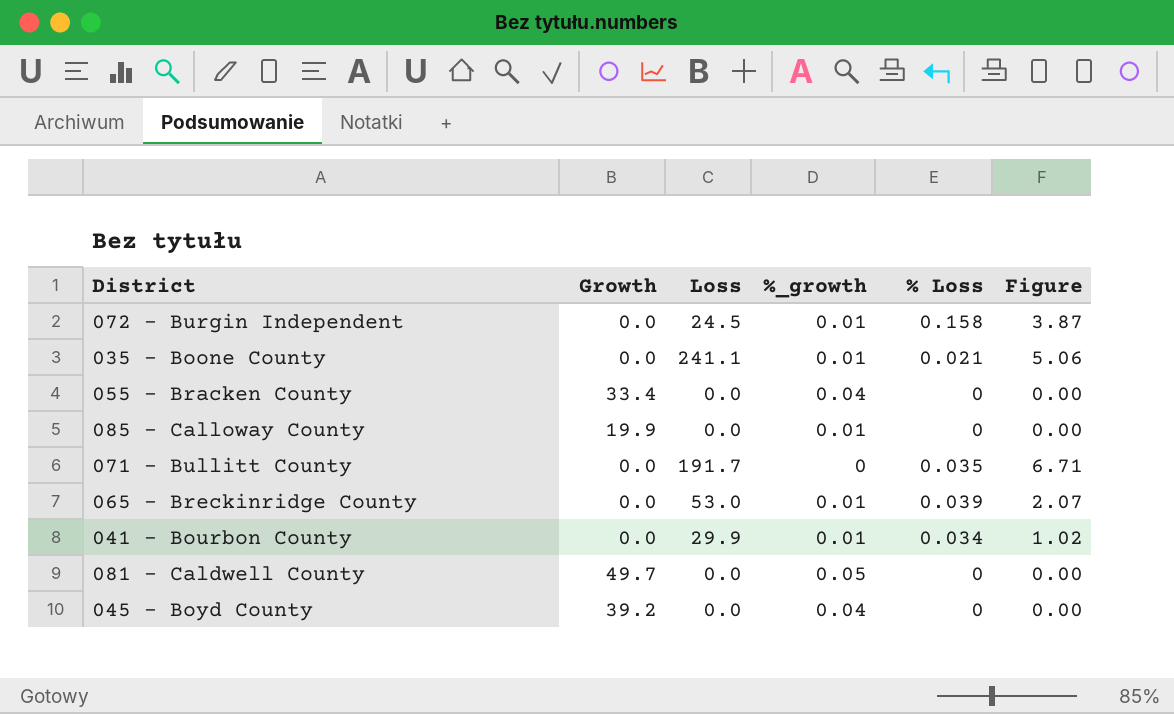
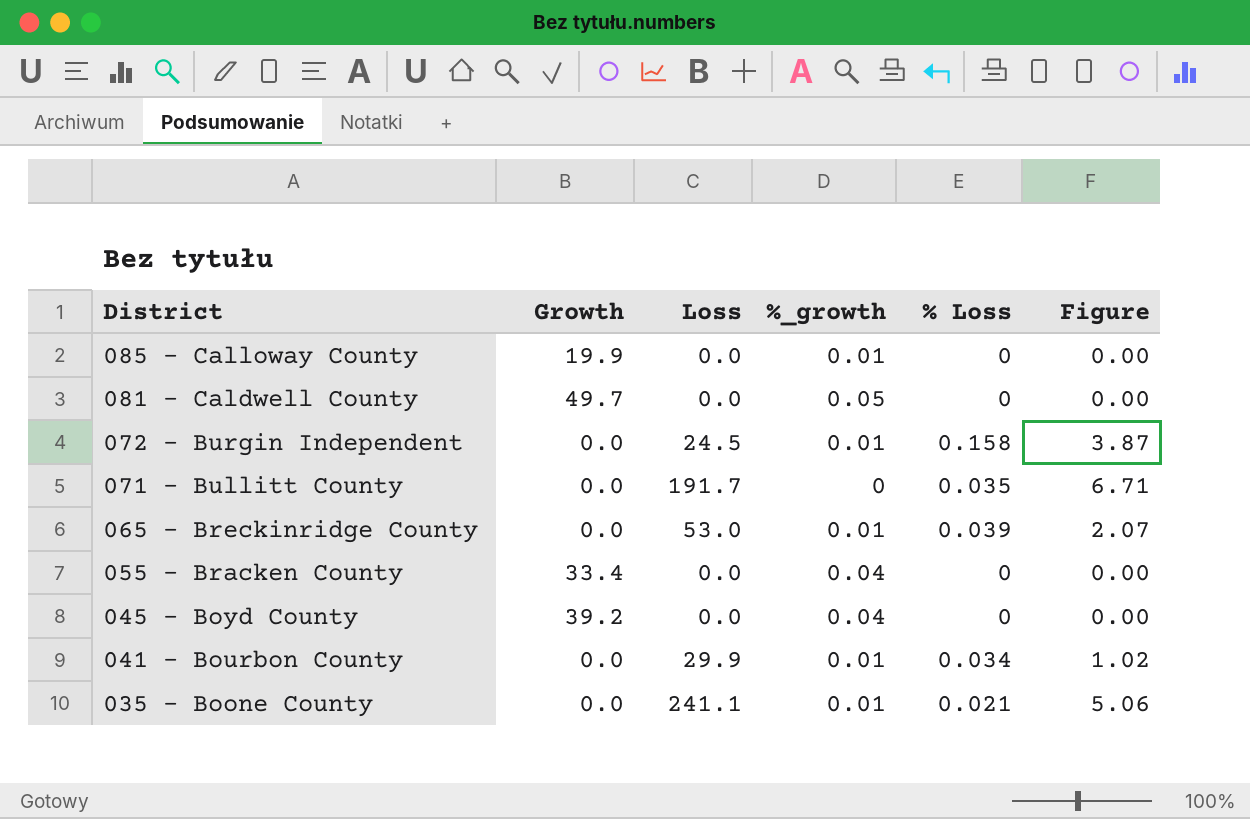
row order: none -> District descending

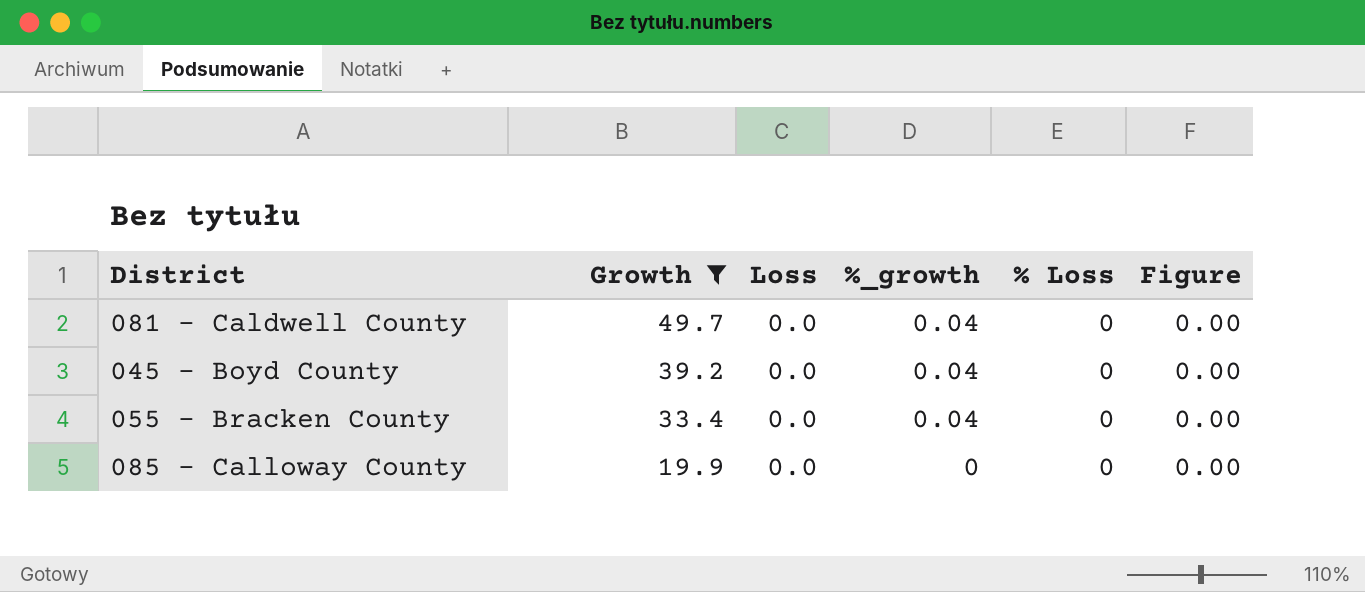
filter: none -> Growth != 0.0
row order: District descending -> Growth descending
081 - Caldwell County | %_growth: 0.05 -> 0.04
085 - Calloway County | %_growth: 0.01 -> 0

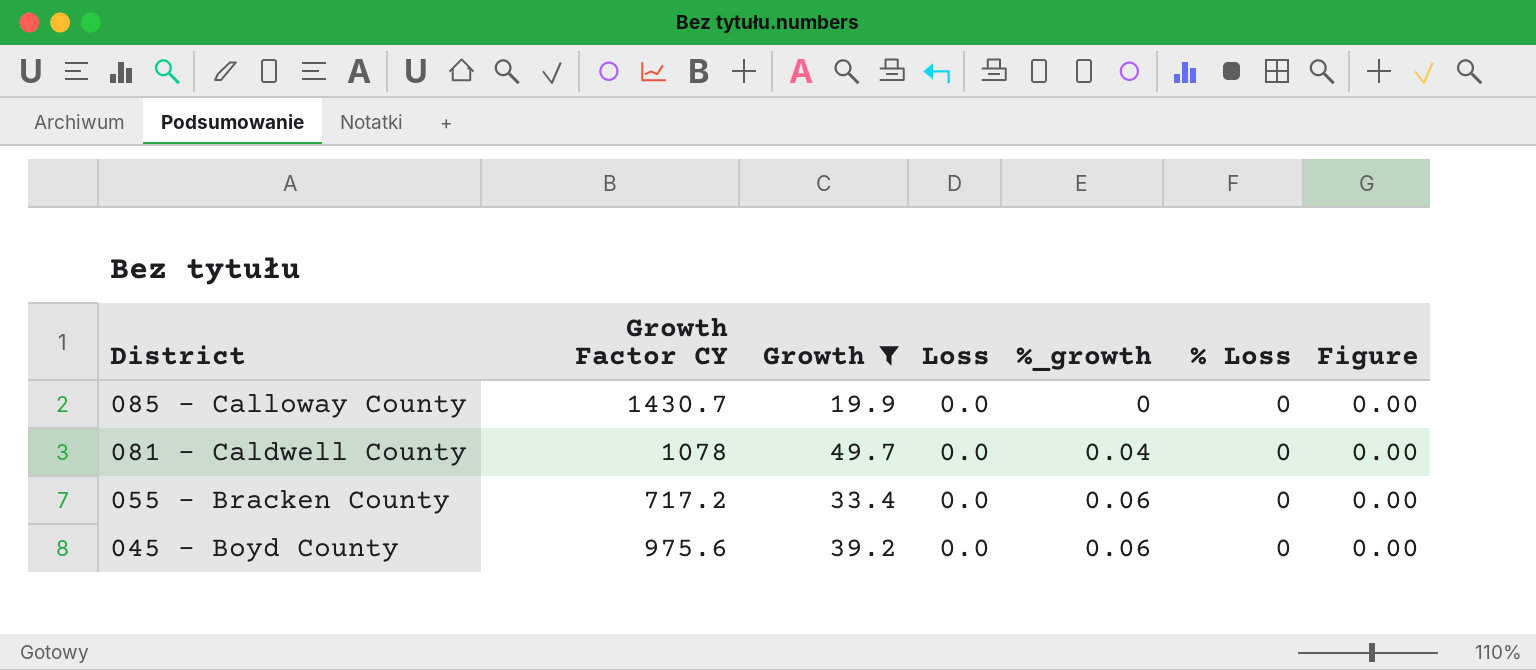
row order: Growth descending -> District descending
column Growth Factor CY | position: none -> 2
055 - Bracken County | %_growth: 0.04 -> 0.06
045 - Boyd County | %_growth: 0.04 -> 0.06

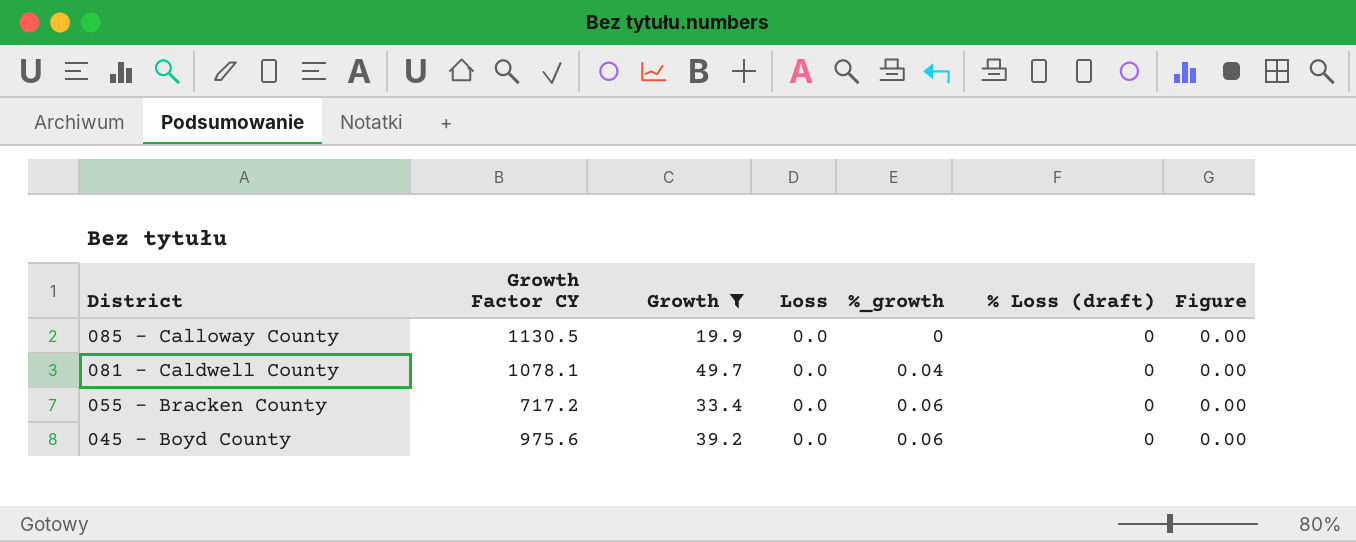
column name: % Loss -> % Loss (draft)
085 - Calloway County | Growth Factor CY: 1430.7 -> 1130.5
081 - Caldwell County | Growth Factor CY: 1078 -> 1078.1

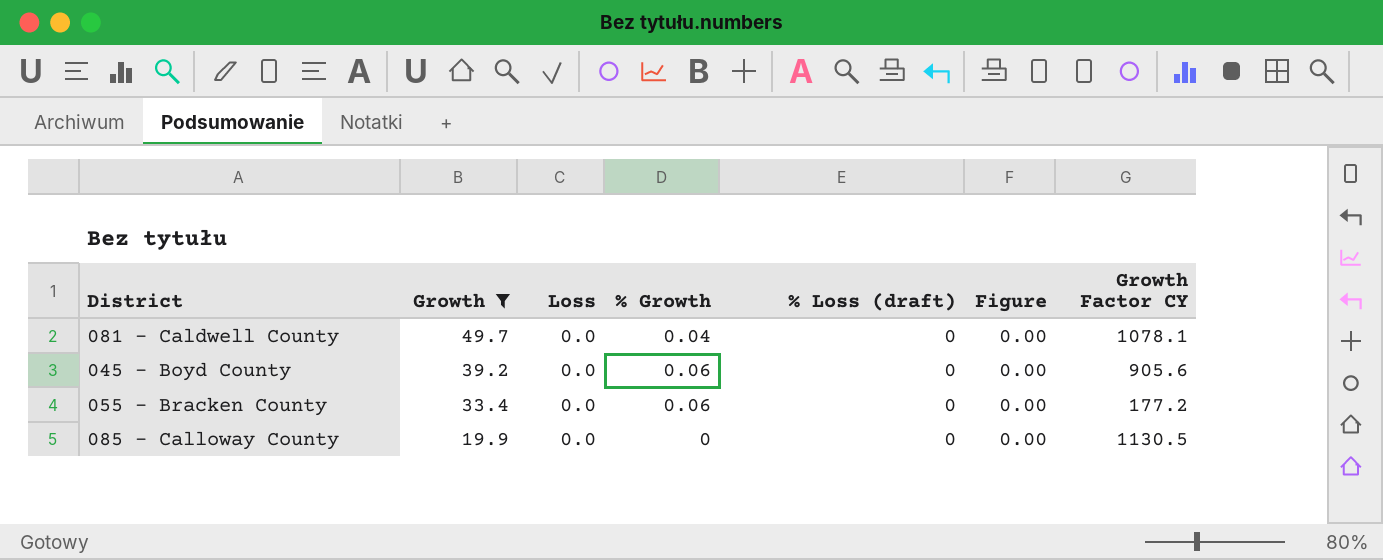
row order: District descending -> Growth descending
column name: %_growth -> % Growth
column Growth Factor CY | position: 2 -> 7
045 - Boyd County | Growth Factor CY: 975.6 -> 905.6
055 - Bracken County | Growth Factor CY: 717.2 -> 177.2

